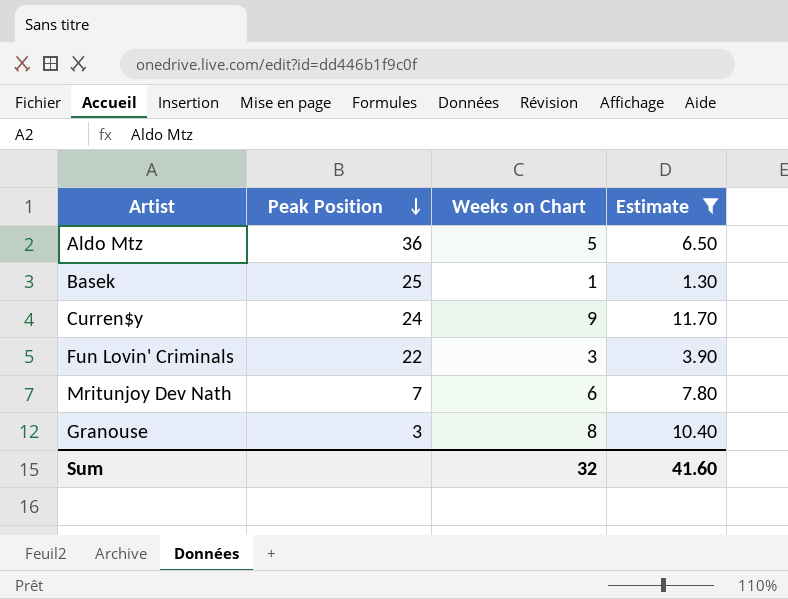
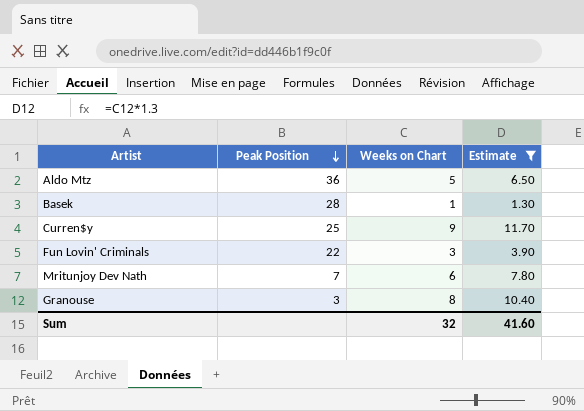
Basek | Peak Position: 25 -> 28
Curren$y | Peak Position: 24 -> 25

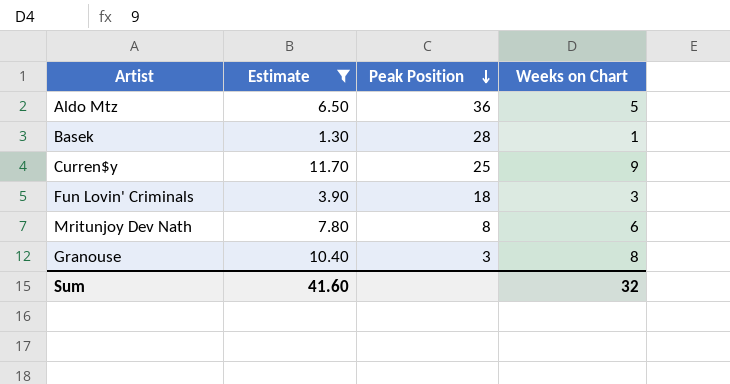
column Estimate | position: 4 -> 2
Fun Lovin' Criminals | Peak Position: 22 -> 18
Mritunjoy Dev Nath | Peak Position: 7 -> 8

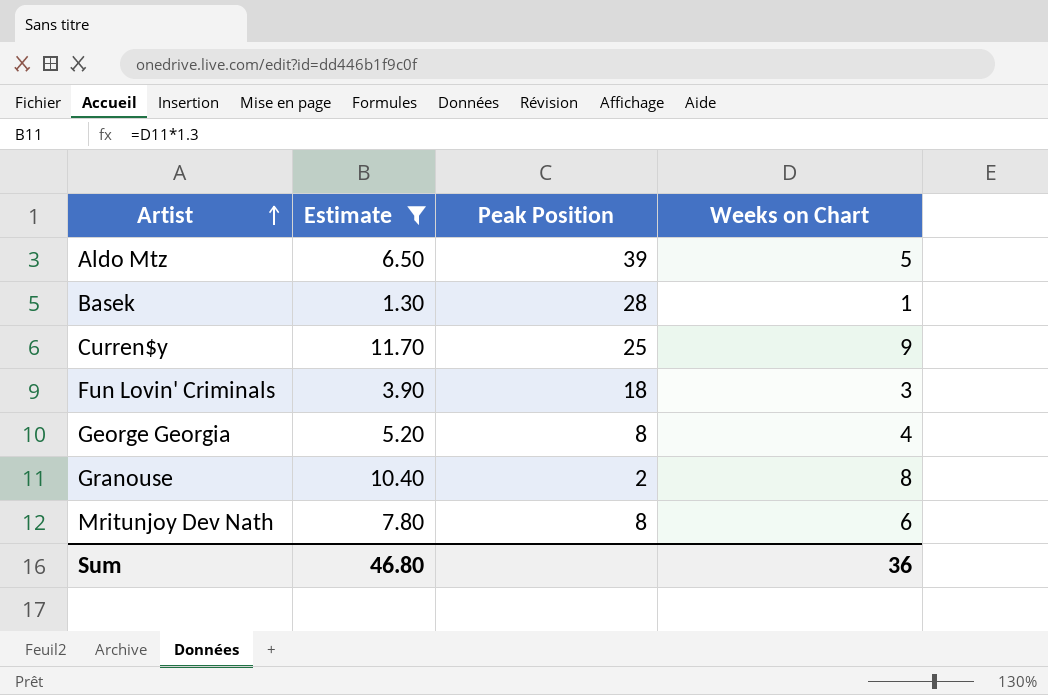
row order: Peak Position descending -> Artist ascending
Aldo Mtz | Peak Position: 36 -> 39
row George Georgia: none -> 5.20 | 8 | 4
Granouse | Peak Position: 3 -> 2
Sum | Estimate: 41.60 -> 46.80
Sum | Weeks on Chart: 32 -> 36

